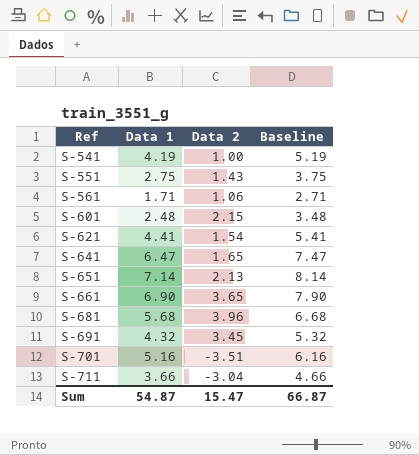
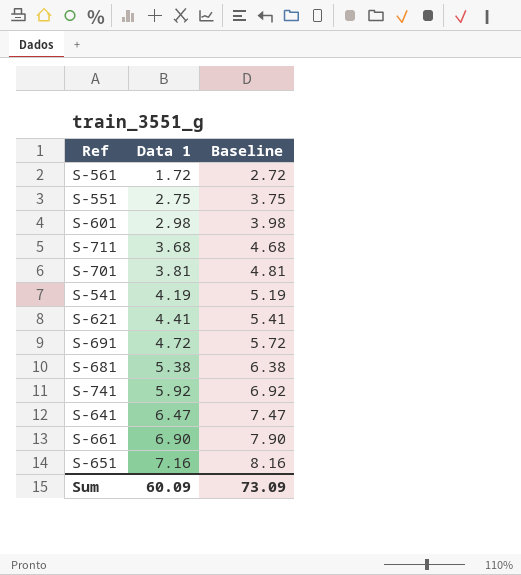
row order: Ref ascending -> Data 1 ascending
column Data 2 | position: 3 -> none
S-561 | Data 1: 1.71 -> 1.72
S-561 | Baseline: 2.71 -> 2.72
S-601 | Data 1: 2.48 -> 2.98
S-601 | Baseline: 3.48 -> 3.98
S-711 | Data 1: 3.66 -> 3.68
S-711 | Baseline: 4.66 -> 4.68
S-701 | Data 1: 5.16 -> 3.81
S-701 | Baseline: 6.16 -> 4.81
S-691 | Data 1: 4.32 -> 4.72
S-691 | Baseline: 5.32 -> 5.72
S-681 | Data 1: 5.68 -> 5.38
S-681 | Baseline: 6.68 -> 6.38
row S-741: none -> 5.92 | 6.92
S-651 | Data 1: 7.14 -> 7.16
S-651 | Baseline: 8.14 -> 8.16
Sum | Data 1: 54.87 -> 60.09
Sum | Baseline: 66.87 -> 73.09

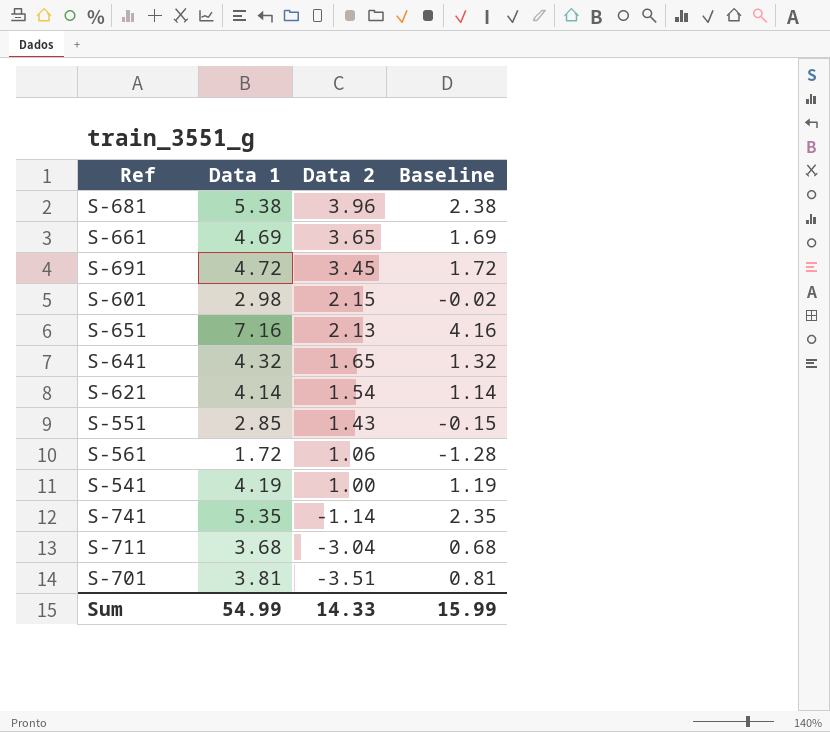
row order: Data 1 ascending -> Data 2 descending
column Data 2 | position: none -> 3
column Baseline | formula: [Data 1] + 1 -> [Data 1] - 3
S-661 | Data 1: 6.90 -> 4.69
S-641 | Data 1: 6.47 -> 4.32
S-621 | Data 1: 4.41 -> 4.14
S-551 | Data 1: 2.75 -> 2.85
S-741 | Data 1: 5.92 -> 5.35
Sum | Data 1: 60.09 -> 54.99
Sum | Baseline: 73.09 -> 15.99

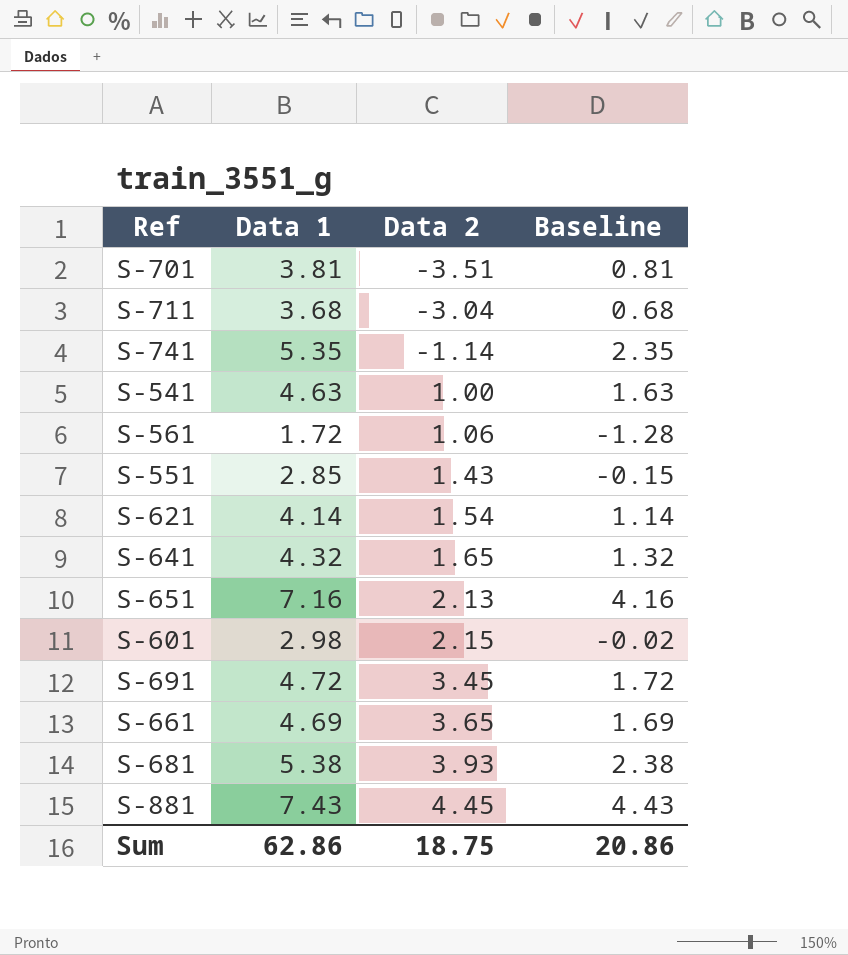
row order: Data 2 descending -> Data 2 ascending
S-541 | Data 1: 4.19 -> 4.63
S-541 | Baseline: 1.19 -> 1.63
S-681 | Data 2: 3.96 -> 3.93
row S-881: none -> 7.43 | 4.45 | 4.43
Sum | Data 1: 54.99 -> 62.86
Sum | Data 2: 14.33 -> 18.75
Sum | Baseline: 15.99 -> 20.86

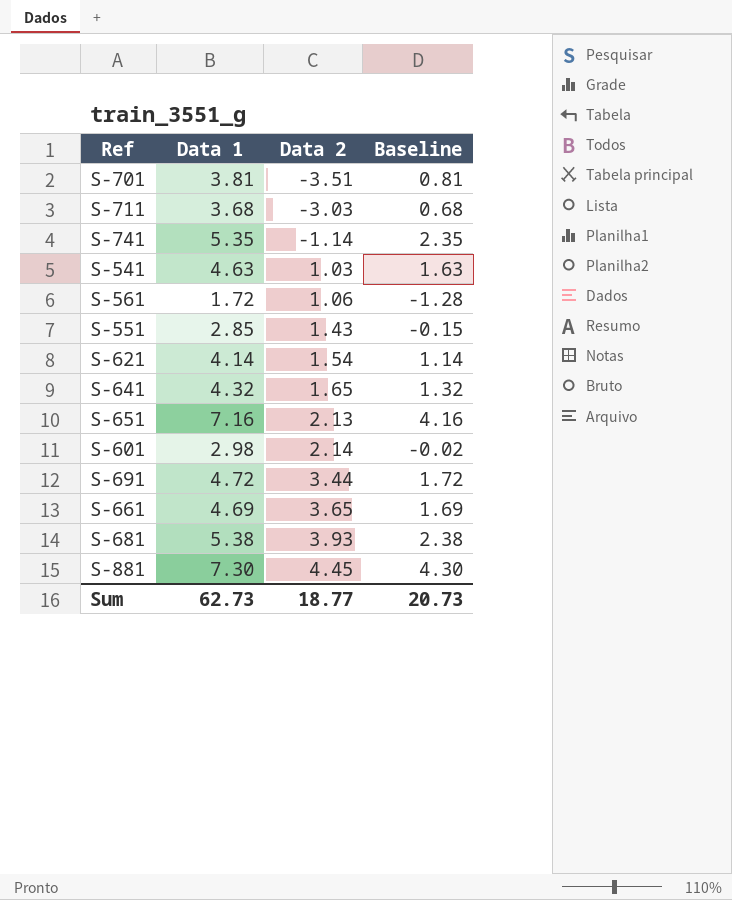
S-711 | Data 2: -3.04 -> -3.03
S-541 | Data 2: 1.00 -> 1.03
S-601 | Data 2: 2.15 -> 2.14
S-691 | Data 2: 3.45 -> 3.44
S-881 | Data 1: 7.43 -> 7.30
S-881 | Baseline: 4.43 -> 4.30
Sum | Data 1: 62.86 -> 62.73
Sum | Data 2: 18.75 -> 18.77
Sum | Baseline: 20.86 -> 20.73

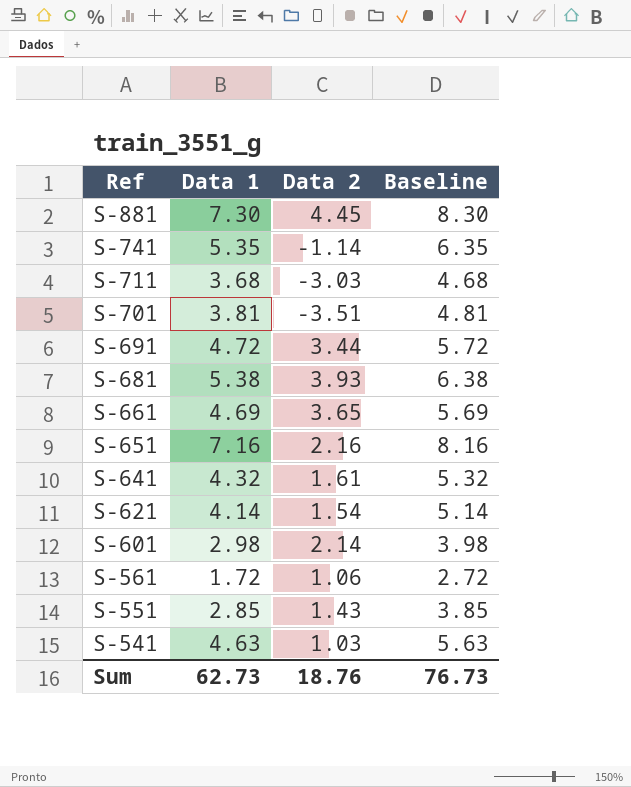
row order: Data 2 ascending -> Ref descending
column Baseline | formula: [Data 1] - 3 -> [Data 1] + 1
S-651 | Data 2: 2.13 -> 2.16
S-641 | Data 2: 1.65 -> 1.61
Sum | Data 2: 18.77 -> 18.76
Sum | Baseline: 20.73 -> 76.73

